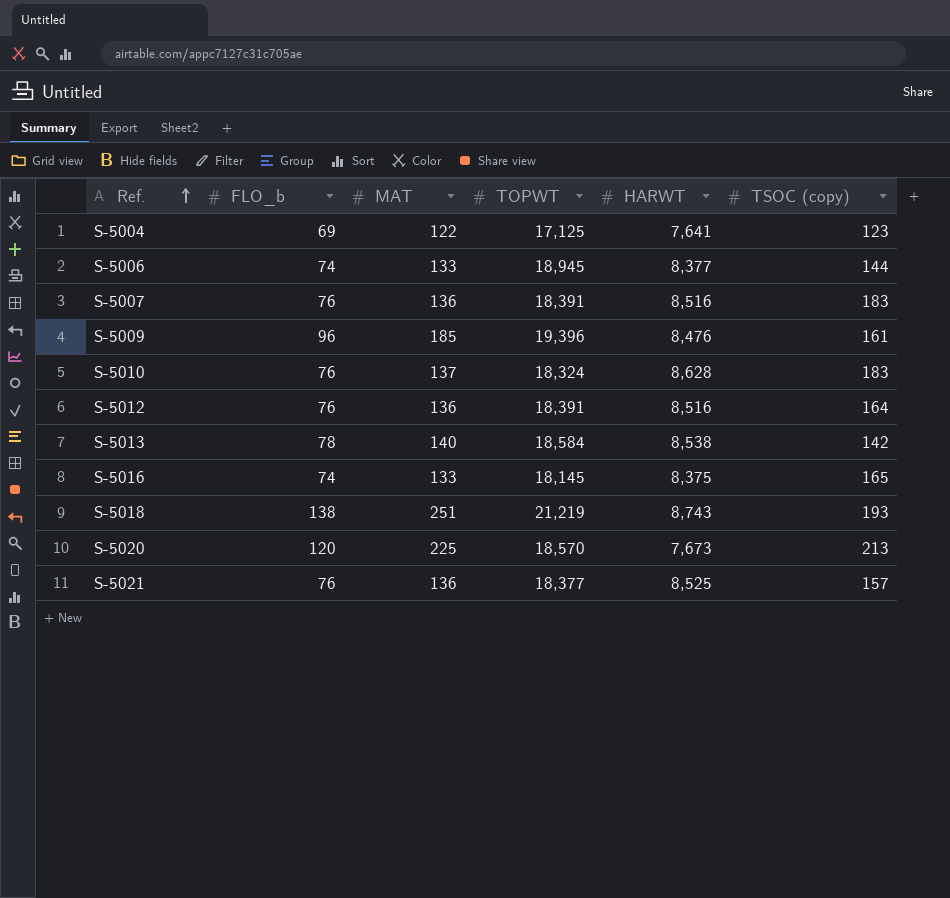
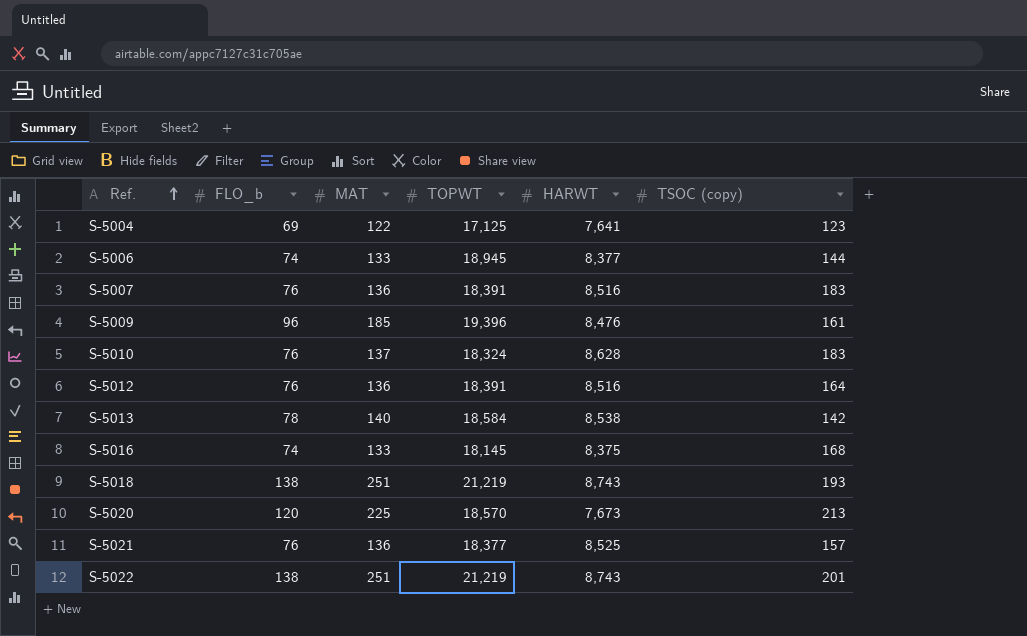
S-5016 | TSOC (copy): 165 -> 168
row S-5022: none -> 138 | 251 | 21,219 | 8,743 | 201

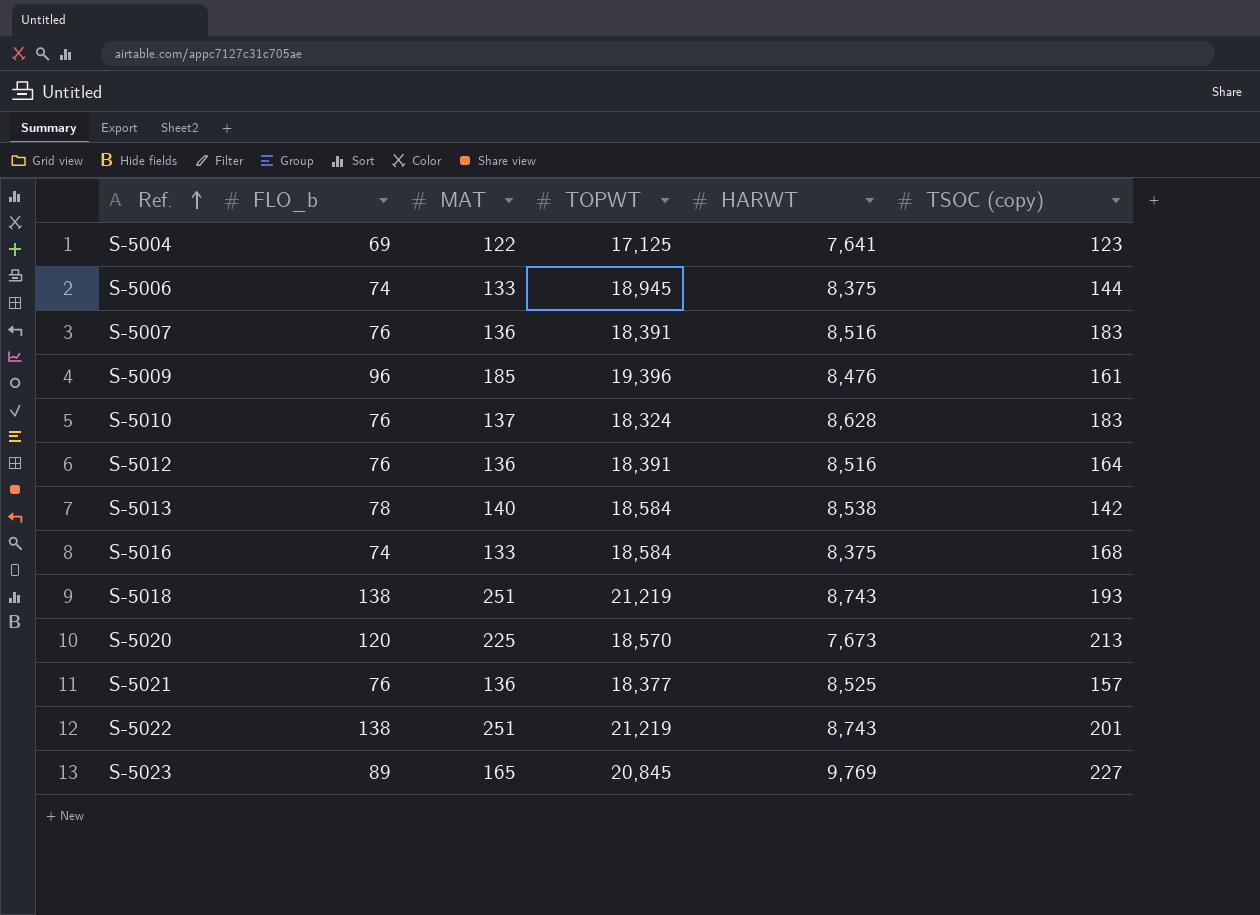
S-5006 | HARWT: 8,377 -> 8,375
S-5016 | TOPWT: 18,145 -> 18,584
row S-5023: none -> 89 | 165 | 20,845 | 9,769 | 227

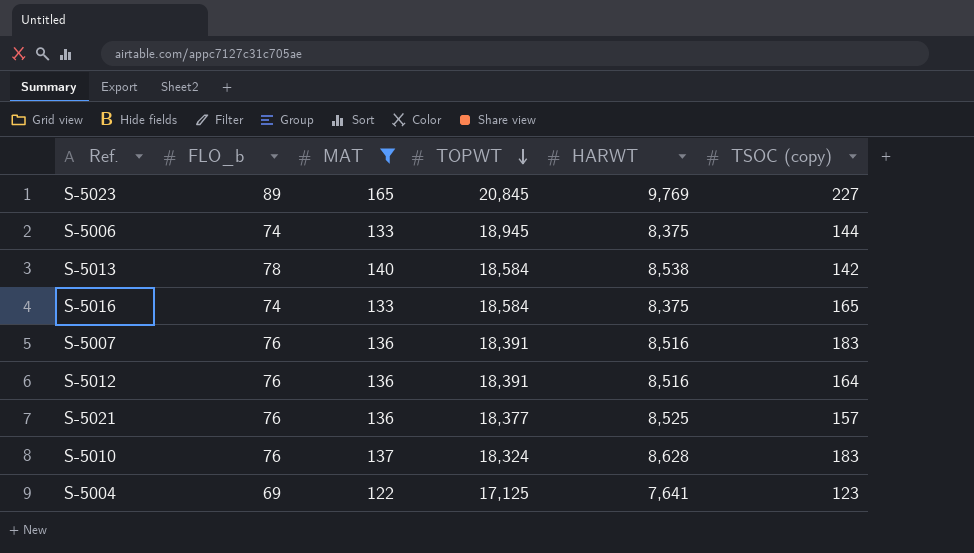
filter: none -> MAT <= 165
row order: Ref. ascending -> TOPWT descending
S-5016 | TSOC (copy): 168 -> 165

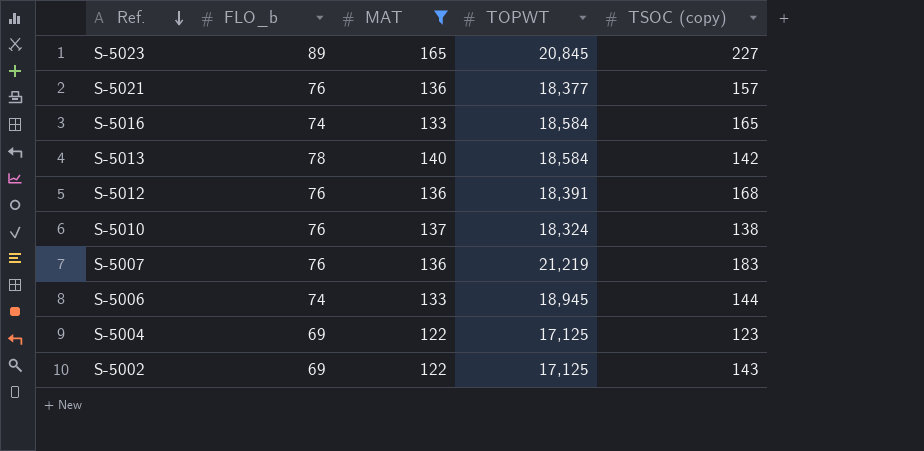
row order: TOPWT descending -> Ref. descending
column HARWT | position: 5 -> none
S-5012 | TSOC (copy): 164 -> 168
S-5010 | TSOC (copy): 183 -> 138
S-5007 | TOPWT: 18,391 -> 21,219
row S-5002: none -> 69 | 122 | 17,125 | 143

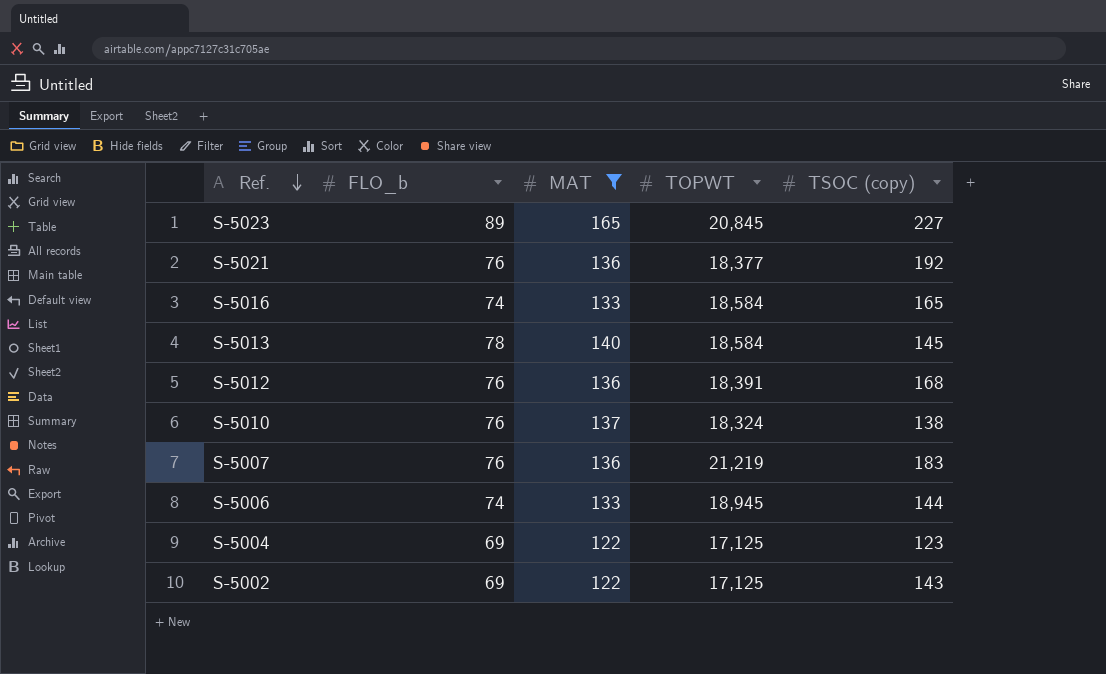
S-5021 | TSOC (copy): 157 -> 192
S-5013 | TSOC (copy): 142 -> 145

